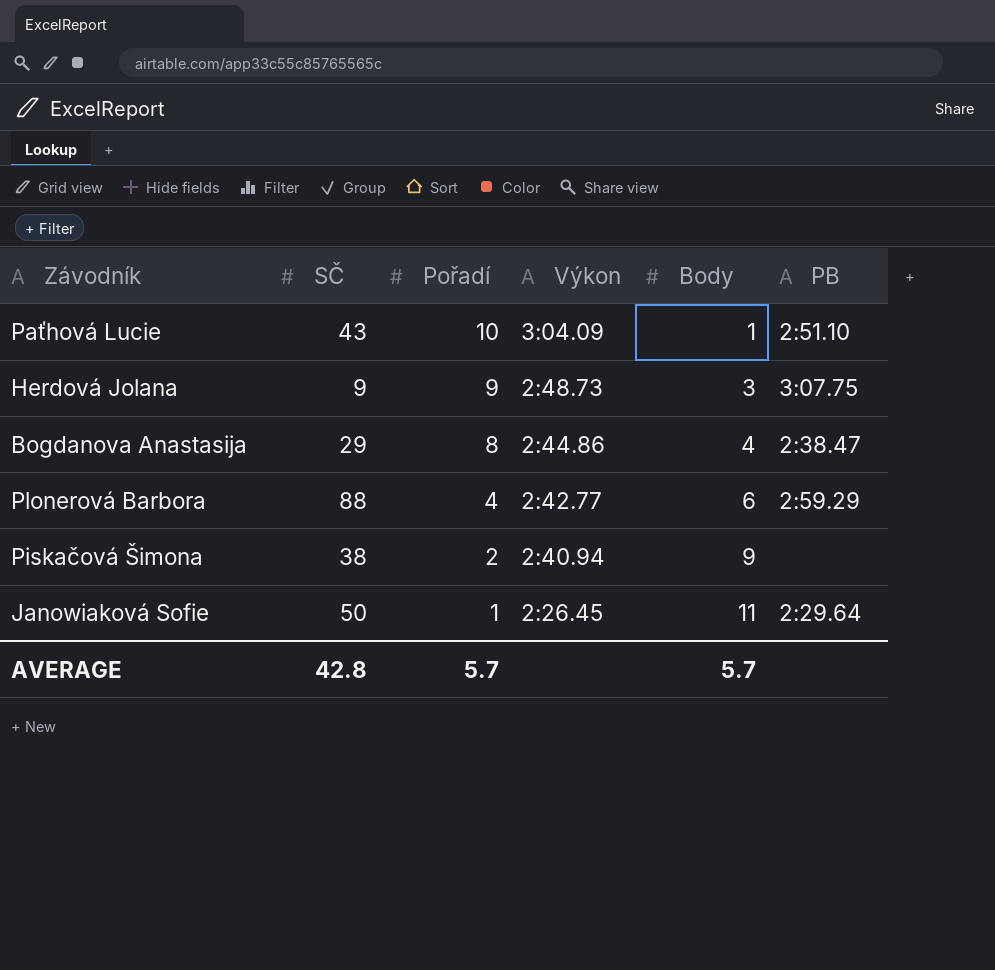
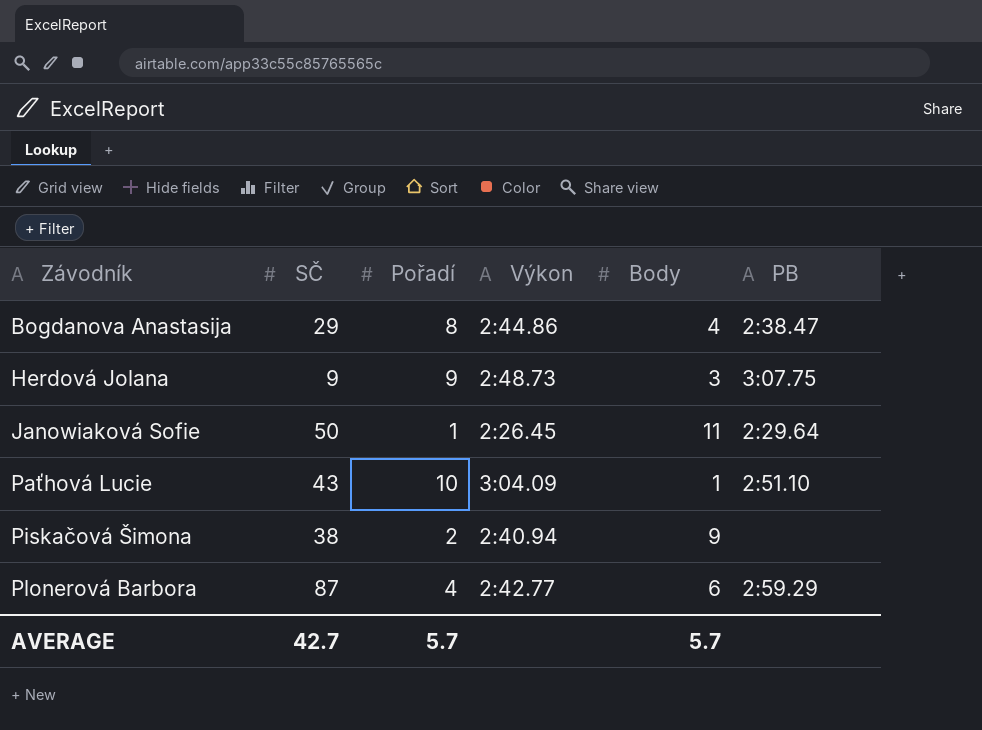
row order: Pořadí descending -> Závodník ascending
Plonerová Barbora | SČ: 88 -> 87
AVERAGE | SČ: 42.8 -> 42.7

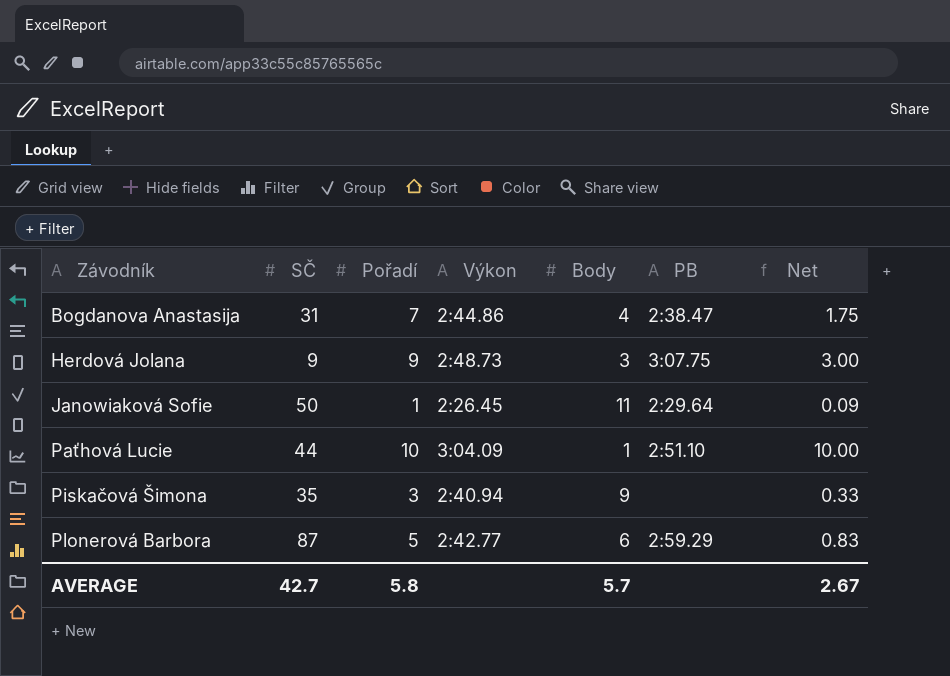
column Net | formula: none -> [Pořadí] / [Body]
Bogdanova Anastasija | SČ: 29 -> 31
Bogdanova Anastasija | Pořadí: 8 -> 7
Paťhová Lucie | SČ: 43 -> 44
Piskačová Šimona | SČ: 38 -> 35
Piskačová Šimona | Pořadí: 2 -> 3
Plonerová Barbora | Pořadí: 4 -> 5
AVERAGE | Pořadí: 5.7 -> 5.8

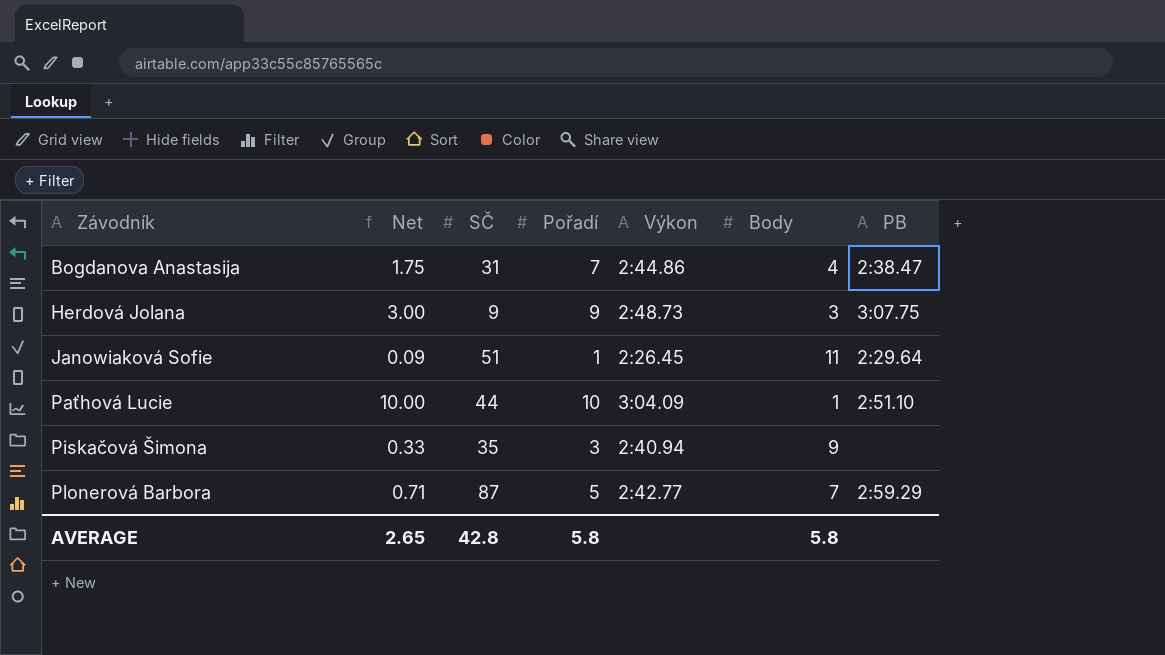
column Net | position: 7 -> 2
Janowiaková Sofie | SČ: 50 -> 51
Plonerová Barbora | Net: 0.83 -> 0.71
Plonerová Barbora | Body: 6 -> 7
AVERAGE | Net: 2.67 -> 2.65
AVERAGE | SČ: 42.7 -> 42.8
AVERAGE | Body: 5.7 -> 5.8

